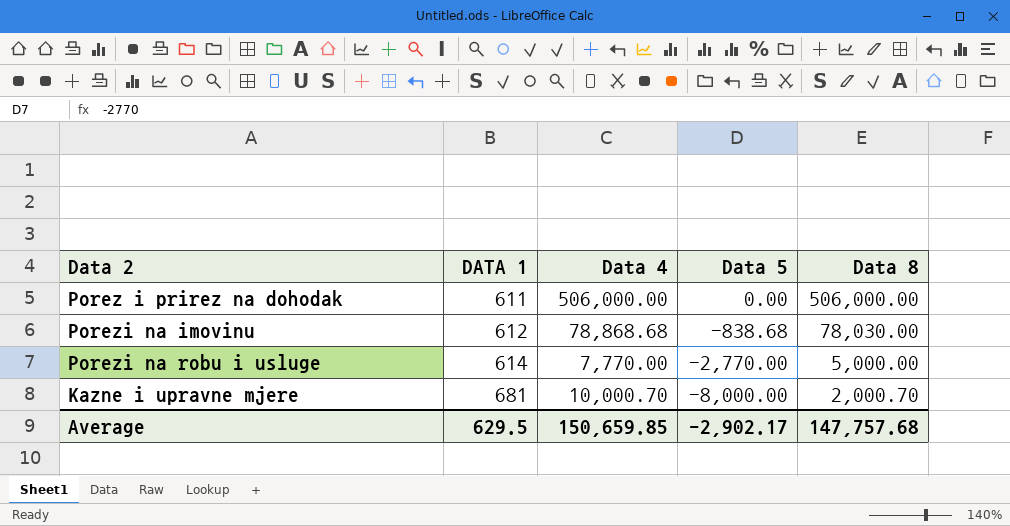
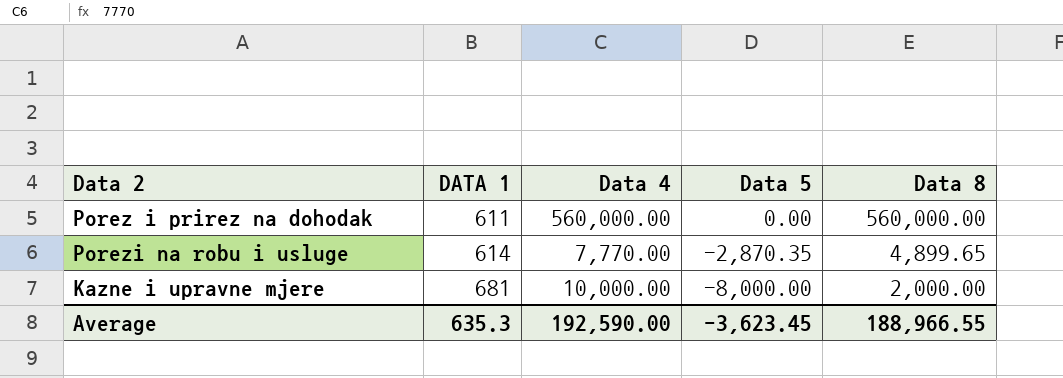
row Porezi na imovinu: 612 | 78,868.68 | -838.68 | 78,030.00 -> none
Porez i prirez na dohodak | Data 4: 506,000.00 -> 560,000.00
Porez i prirez na dohodak | Data 8: 506,000.00 -> 560,000.00
Porezi na robu i usluge | Data 5: -2,770.00 -> -2,870.35
Porezi na robu i usluge | Data 8: 5,000.00 -> 4,899.65
Kazne i upravne mjere | Data 4: 10,000.70 -> 10,000.00
Kazne i upravne mjere | Data 8: 2,000.70 -> 2,000.00
Average | DATA 1: 629.5 -> 635.3
Average | Data 4: 150,659.85 -> 192,590.00
Average | Data 5: -2,902.17 -> -3,623.45
Average | Data 8: 147,757.68 -> 188,966.55

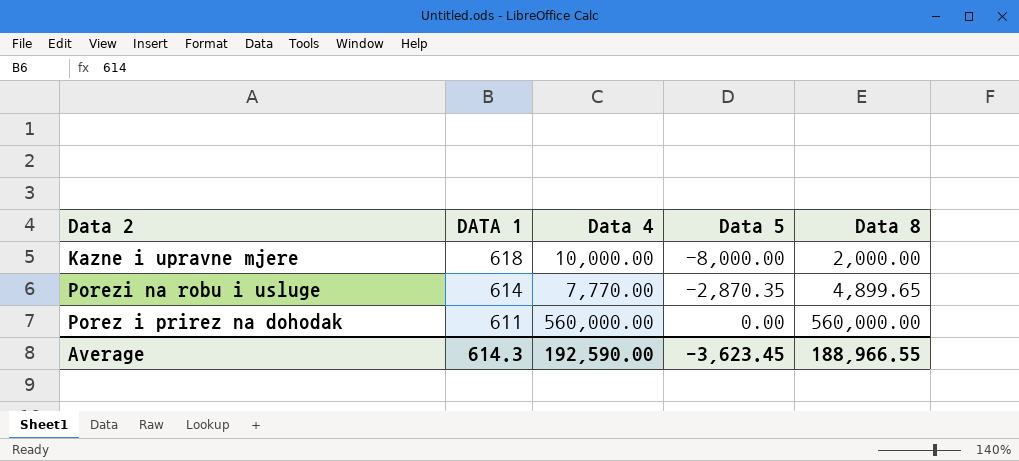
row order: DATA 1 ascending -> DATA 1 descending
Kazne i upravne mjere | DATA 1: 681 -> 618
Average | DATA 1: 635.3 -> 614.3

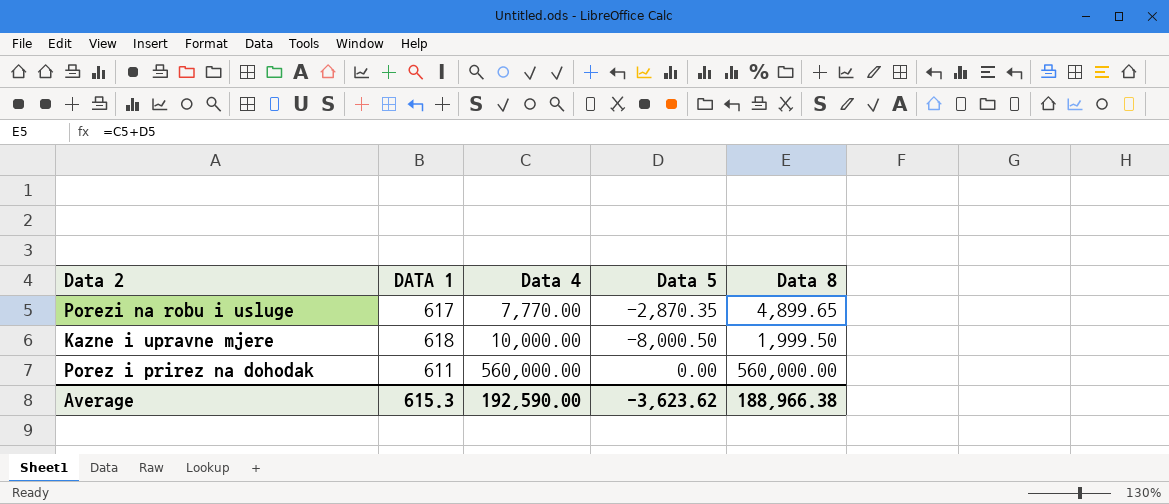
row order: DATA 1 descending -> Data 4 ascending
Porezi na robu i usluge | DATA 1: 614 -> 617
Kazne i upravne mjere | Data 5: -8,000.00 -> -8,000.50
Kazne i upravne mjere | Data 8: 2,000.00 -> 1,999.50
Average | DATA 1: 614.3 -> 615.3
Average | Data 5: -3,623.45 -> -3,623.62
Average | Data 8: 188,966.55 -> 188,966.38

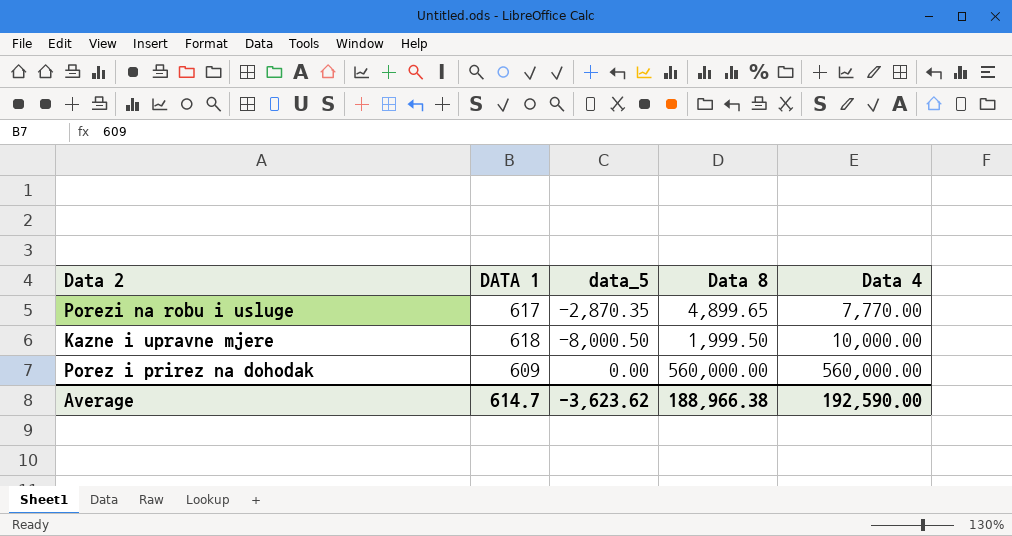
column name: Data 5 -> data_5
column Data 4 | position: 3 -> 5
Porez i prirez na dohodak | DATA 1: 611 -> 609
Average | DATA 1: 615.3 -> 614.7

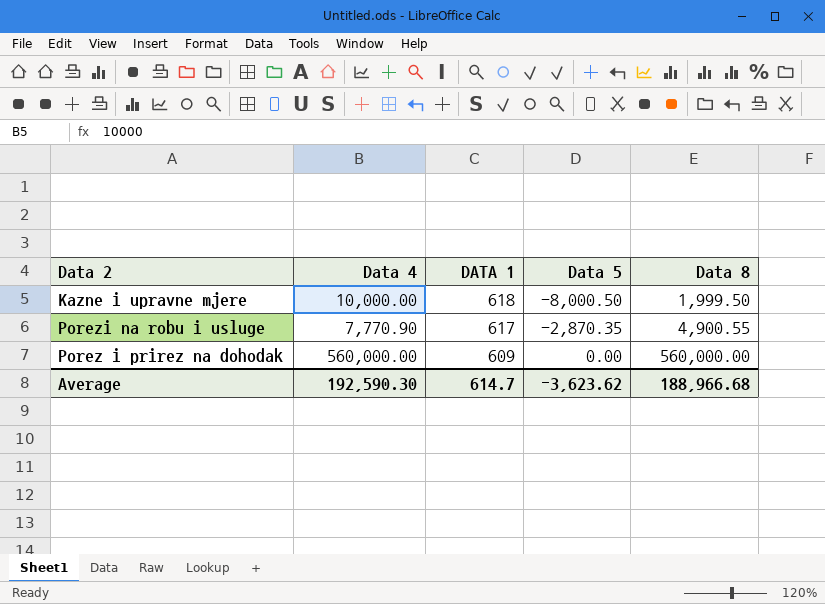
row order: Data 4 ascending -> DATA 1 descending
column Data 4 | position: 5 -> 2
column name: data_5 -> Data 5
Porezi na robu i usluge | Data 4: 7,770.00 -> 7,770.90
Porezi na robu i usluge | Data 8: 4,899.65 -> 4,900.55
Average | Data 4: 192,590.00 -> 192,590.30
Average | Data 8: 188,966.38 -> 188,966.68

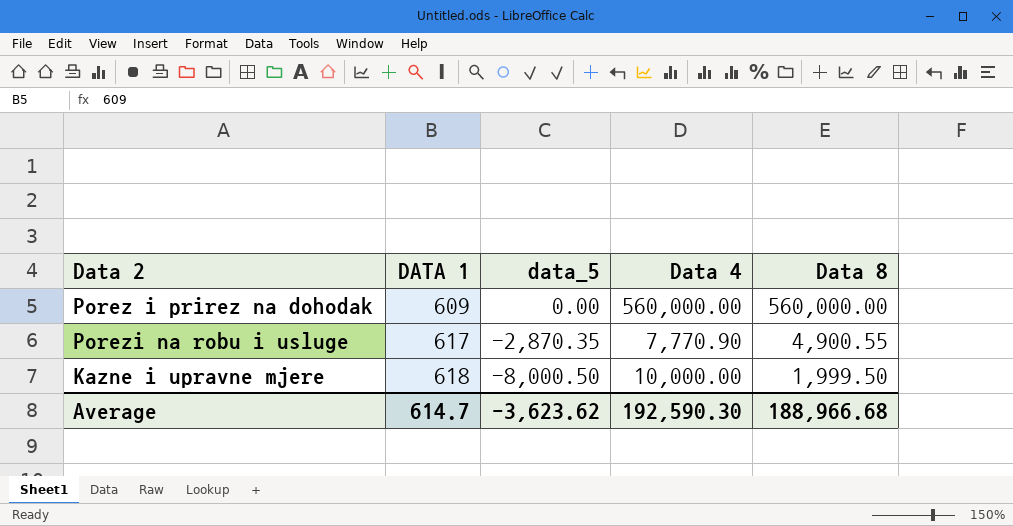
row order: DATA 1 descending -> DATA 1 ascending
column name: Data 5 -> data_5
column Data 4 | position: 2 -> 4

